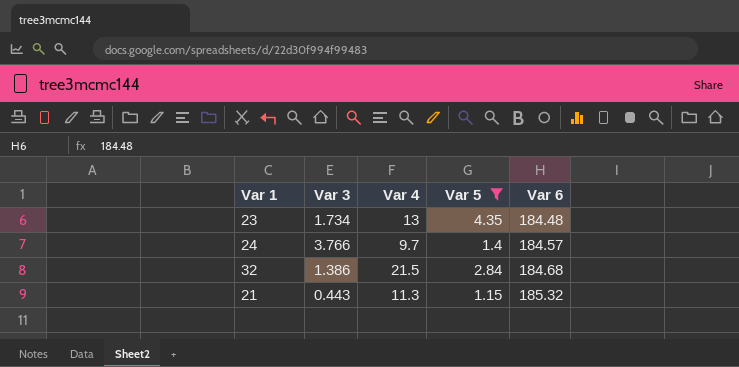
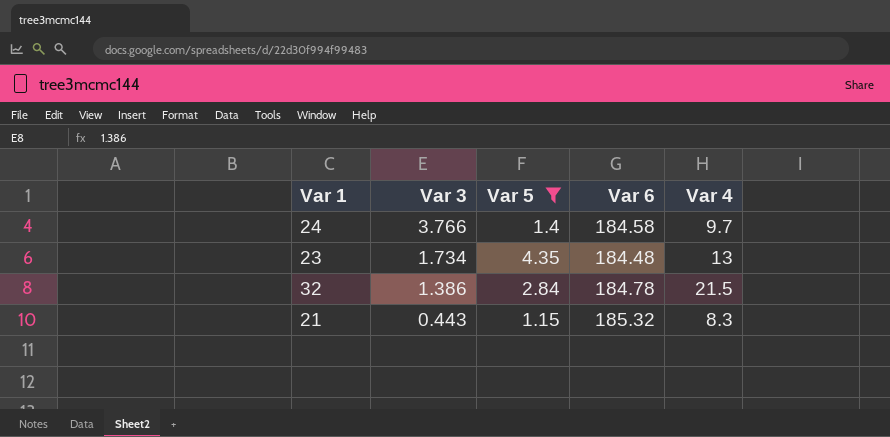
row order: Var 6 ascending -> Var 3 descending
column Var 4 | position: 3 -> 5
24 | Var 6: 184.57 -> 184.58
32 | Var 6: 184.68 -> 184.78
21 | Var 4: 11.3 -> 8.3

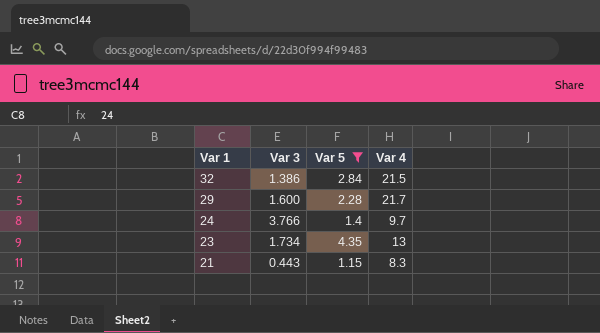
row order: Var 3 descending -> Var 1 descending
column Var 6 | position: 4 -> none
row 29: none -> 1.600 | 2.28 | 21.7

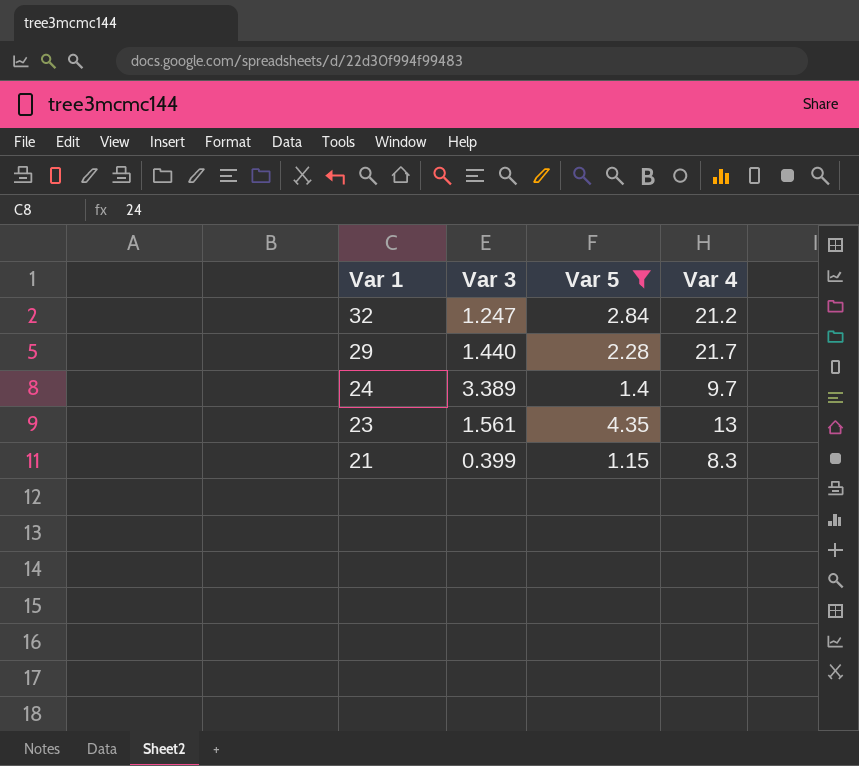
32 | Var 3: 1.386 -> 1.247
32 | Var 4: 21.5 -> 21.2
29 | Var 3: 1.600 -> 1.440
24 | Var 3: 3.766 -> 3.389
23 | Var 3: 1.734 -> 1.561
21 | Var 3: 0.443 -> 0.399

